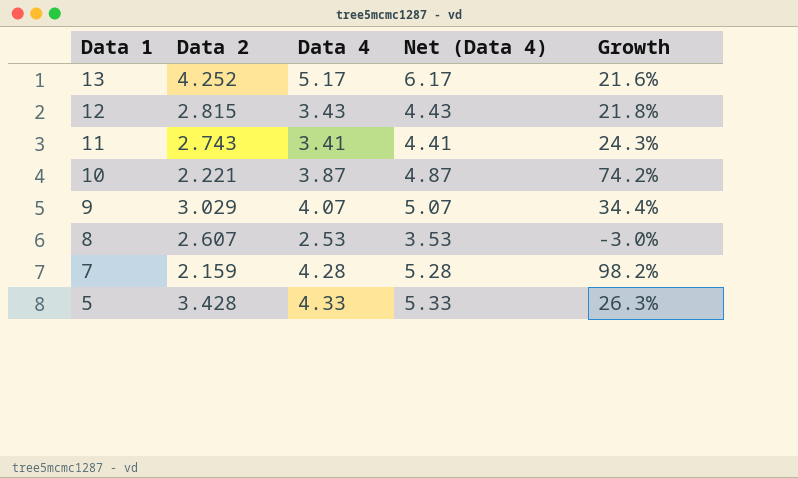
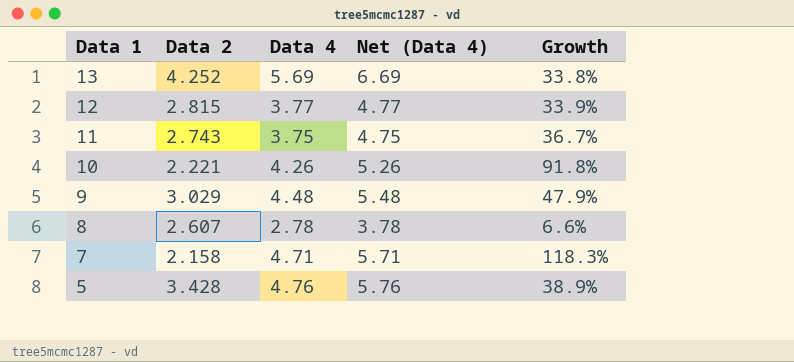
13 | Data 4: 5.17 -> 5.69
13 | Net (Data 4): 6.17 -> 6.69
13 | Growth: 21.6% -> 33.8%
12 | Data 4: 3.43 -> 3.77
12 | Net (Data 4): 4.43 -> 4.77
12 | Growth: 21.8% -> 33.9%
11 | Data 4: 3.41 -> 3.75
11 | Net (Data 4): 4.41 -> 4.75
11 | Growth: 24.3% -> 36.7%
10 | Data 4: 3.87 -> 4.26
10 | Net (Data 4): 4.87 -> 5.26
10 | Growth: 74.2% -> 91.8%
9 | Data 4: 4.07 -> 4.48
9 | Net (Data 4): 5.07 -> 5.48
9 | Growth: 34.4% -> 47.9%
8 | Data 4: 2.53 -> 2.78
8 | Net (Data 4): 3.53 -> 3.78
8 | Growth: -3.0% -> 6.6%
7 | Data 2: 2.159 -> 2.158
7 | Data 4: 4.28 -> 4.71
7 | Net (Data 4): 5.28 -> 5.71
7 | Growth: 98.2% -> 118.3%
5 | Data 4: 4.33 -> 4.76
5 | Net (Data 4): 5.33 -> 5.76
5 | Growth: 26.3% -> 38.9%

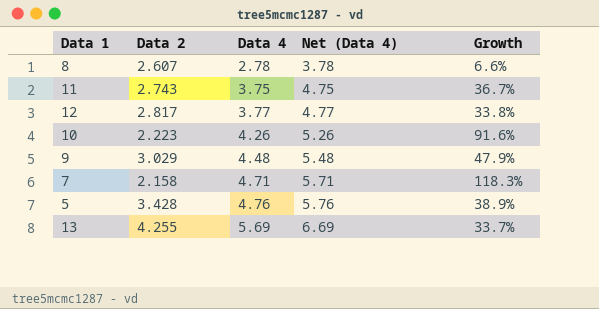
row order: Data 1 descending -> Data 4 ascending
12 | Data 2: 2.815 -> 2.817
12 | Growth: 33.9% -> 33.8%
10 | Data 2: 2.221 -> 2.223
10 | Growth: 91.8% -> 91.6%
13 | Data 2: 4.252 -> 4.255
13 | Growth: 33.8% -> 33.7%

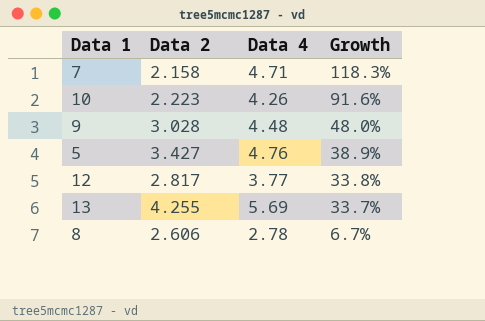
row order: Data 4 ascending -> Growth descending
column Net (Data 4) | formula: [Data 4] + 1 -> none
row 11: 2.743 | 3.75 | 4.75 | 36.7% -> none
9 | Data 2: 3.029 -> 3.028
9 | Growth: 47.9% -> 48.0%
5 | Data 2: 3.428 -> 3.427
8 | Data 2: 2.607 -> 2.606
8 | Growth: 6.6% -> 6.7%

